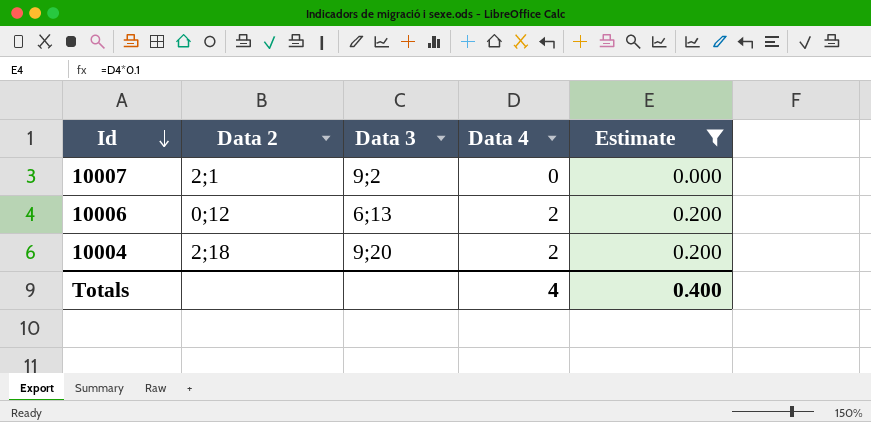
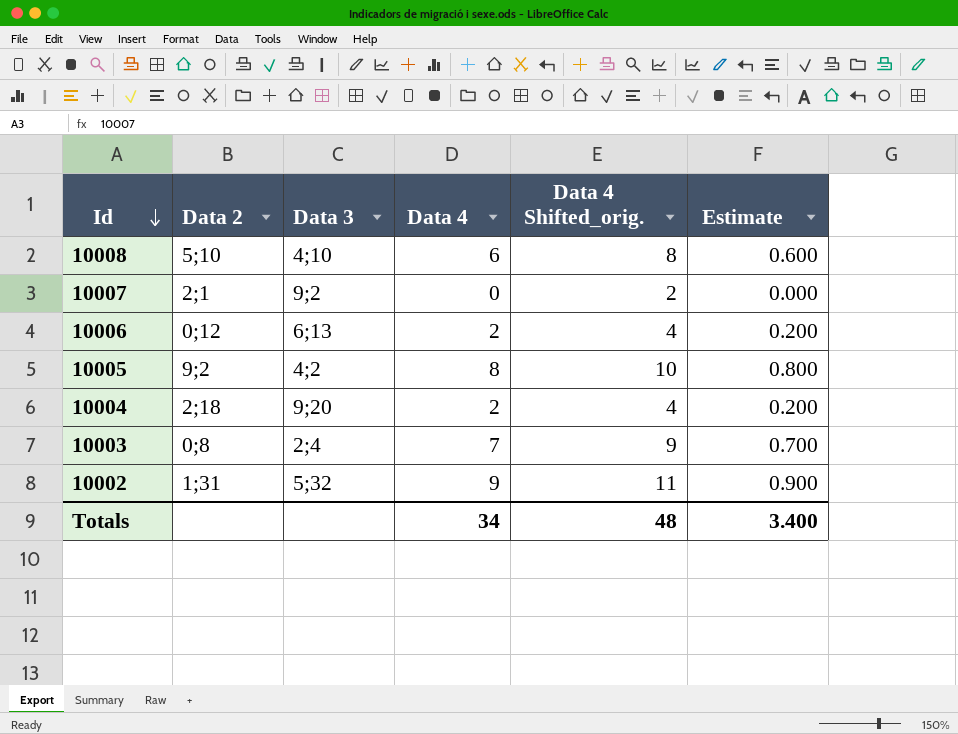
filter: Estimate <= 0.200 -> none
column Data 4 Shifted_orig. | formula: none -> [Data 4] + 2
Totals | Data 4: 4 -> 34
Totals | Estimate: 0.400 -> 3.400

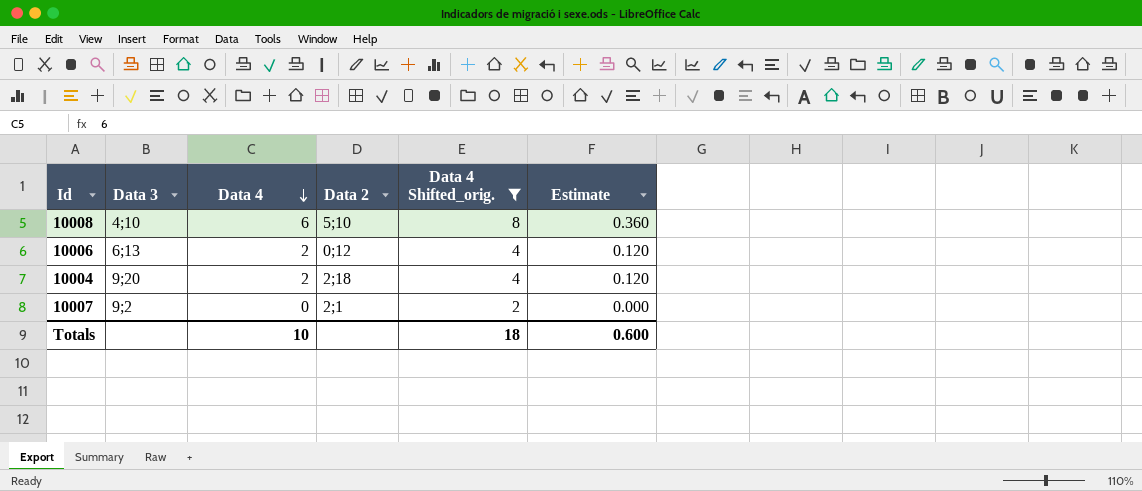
filter: none -> Data 4 Shifted_orig. <= 8
row order: Id descending -> Data 4 descending
column Data 2 | position: 2 -> 4
column Estimate | formula: [Data 4] * 0.1 -> [Data 4] * 0.06
Totals | Data 4: 34 -> 10
Totals | Data 4 Shifted_orig.: 48 -> 18
Totals | Estimate: 3.400 -> 0.600

